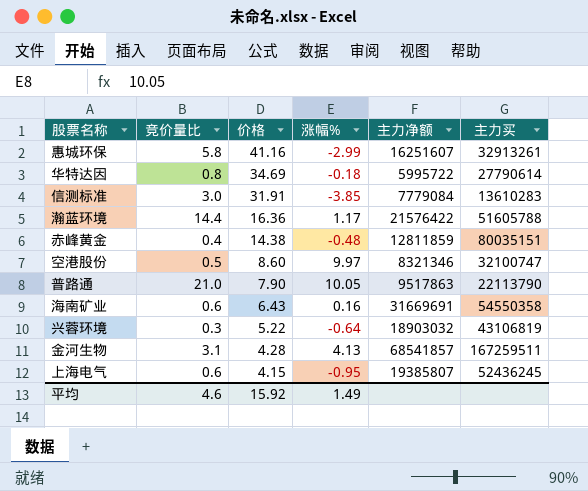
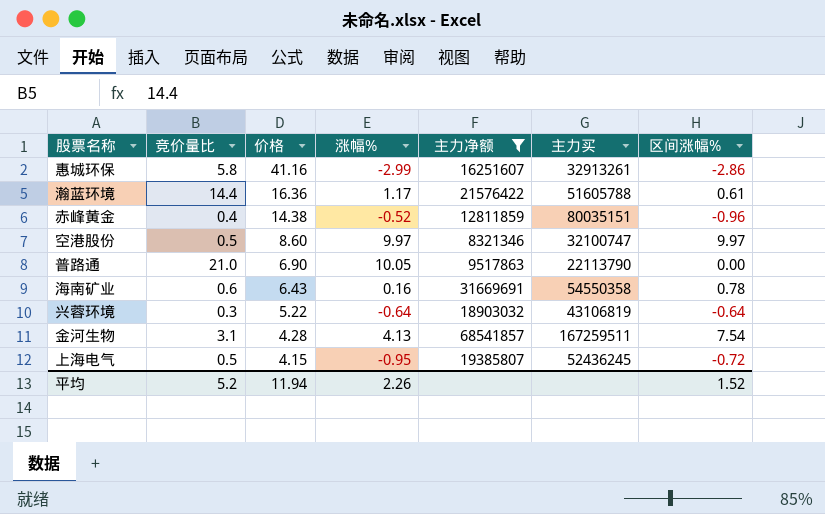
filter: none -> 主力净额 >= 8321346
column 区间涨幅% | position: none -> 7
赤峰黄金 | 涨幅%: -0.48 -> -0.52
普路通 | 价格: 7.90 -> 6.90
上海电气 | 竞价量比: 0.6 -> 0.5
平均 | 竞价量比: 4.6 -> 5.2
平均 | 价格: 15.92 -> 11.94
平均 | 涨幅%: 1.49 -> 2.26

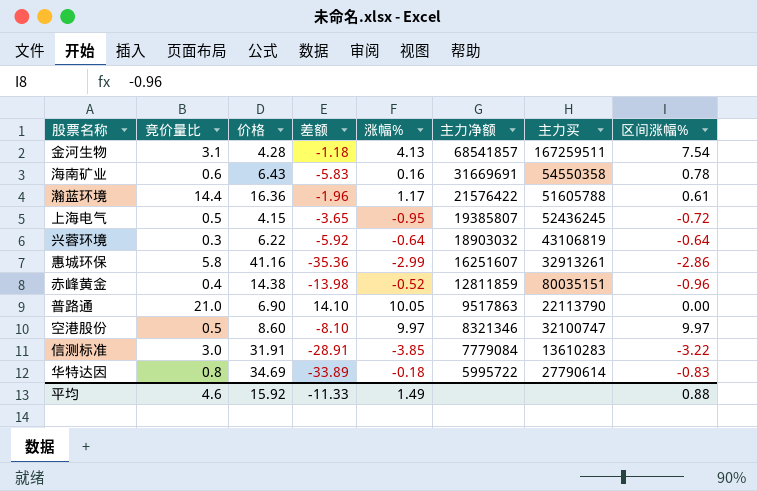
filter: 主力净额 >= 8321346 -> none
row order: 价格 descending -> 主力净额 descending
column 差额 | formula: none -> [竞价量比] - [价格]
兴蓉环境 | 价格: 5.22 -> 6.22
平均 | 竞价量比: 5.2 -> 4.6
平均 | 价格: 11.94 -> 15.92
平均 | 涨幅%: 2.26 -> 1.49
平均 | 区间涨幅%: 1.52 -> 0.88

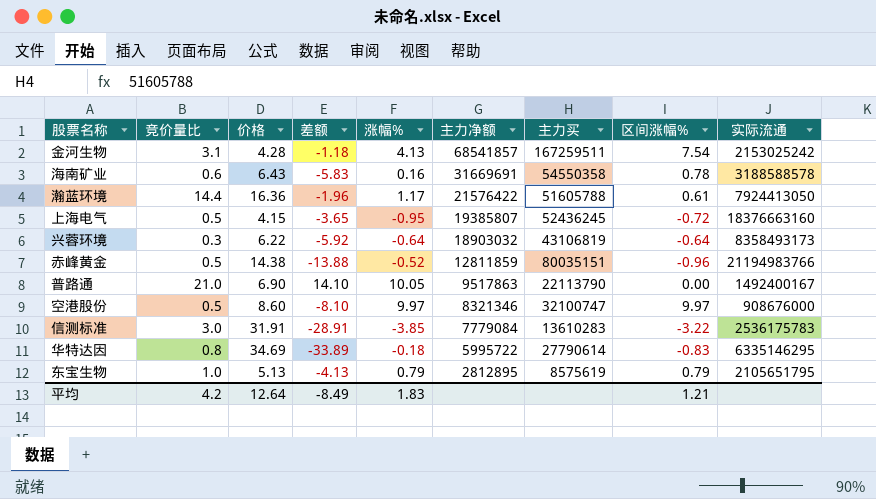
column 实际流通 | position: none -> 9
row 惠城环保: 5.8 | 41.16 | -35.36 | -2.99 | 16251607 | 32913261 | -2.86 -> none
赤峰黄金 | 竞价量比: 0.4 -> 0.5
赤峰黄金 | 差额: -13.98 -> -13.88
row 东宝生物: none -> 1.0 | 5.13 | -4.13 | 0.79 | 2812895 | 8575619 | 0.79 | 2105651795
平均 | 竞价量比: 4.6 -> 4.2
平均 | 价格: 15.92 -> 12.64
平均 | 差额: -11.33 -> -8.49
平均 | 涨幅%: 1.49 -> 1.83
平均 | 区间涨幅%: 0.88 -> 1.21

